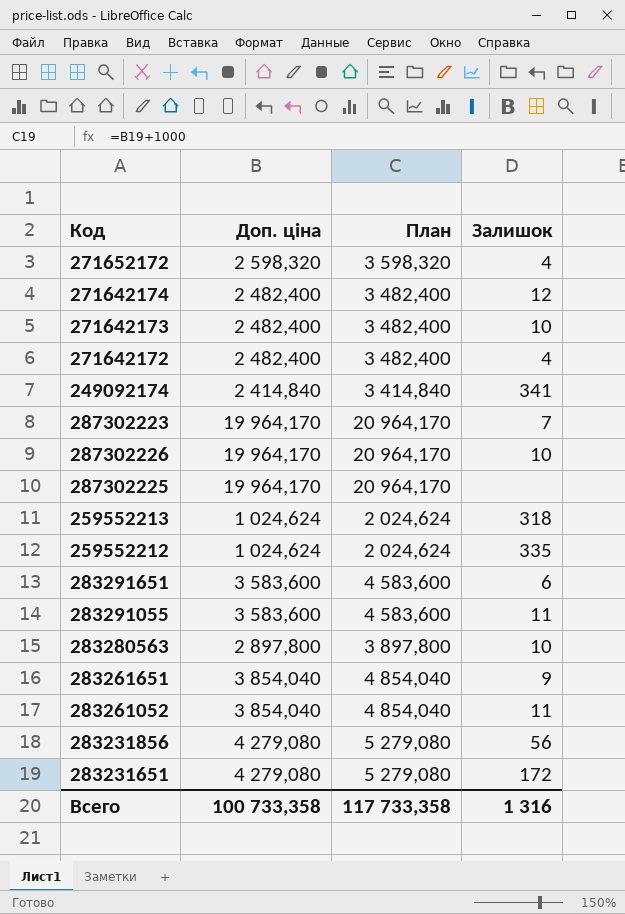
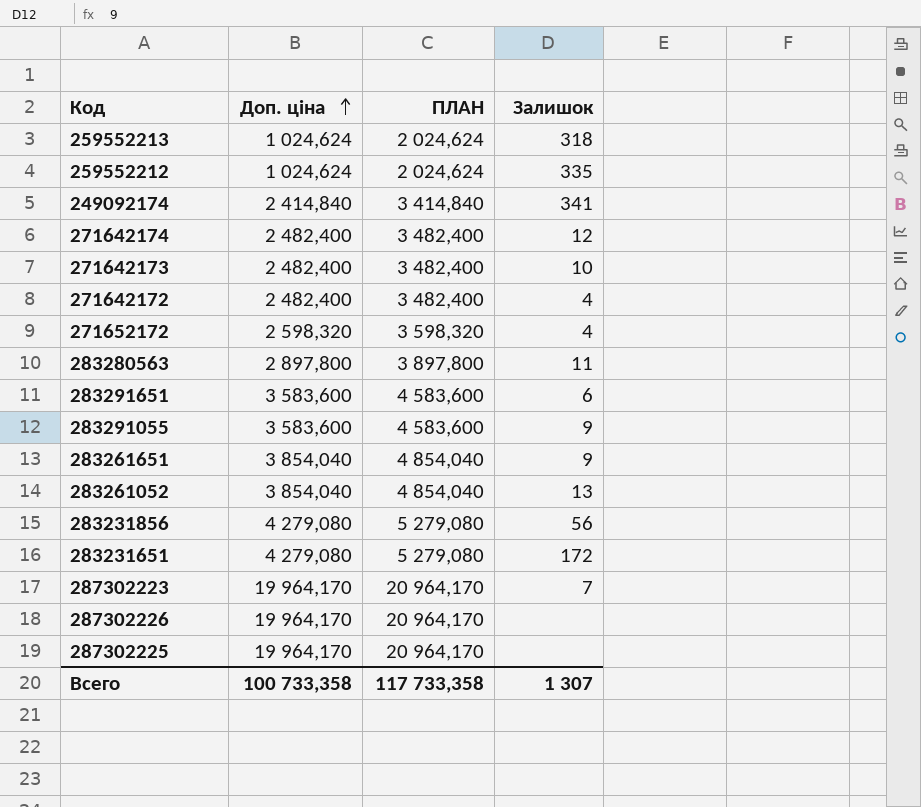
row order: none -> Доп. ціна ascending
column name: План -> ПЛАН
283280563 | Залишок: 10 -> 11
283291055 | Залишок: 11 -> 9
283261052 | Залишок: 11 -> 13
287302226 | Залишок: 10 -> none
Всего | Залишок: 1 316 -> 1 307

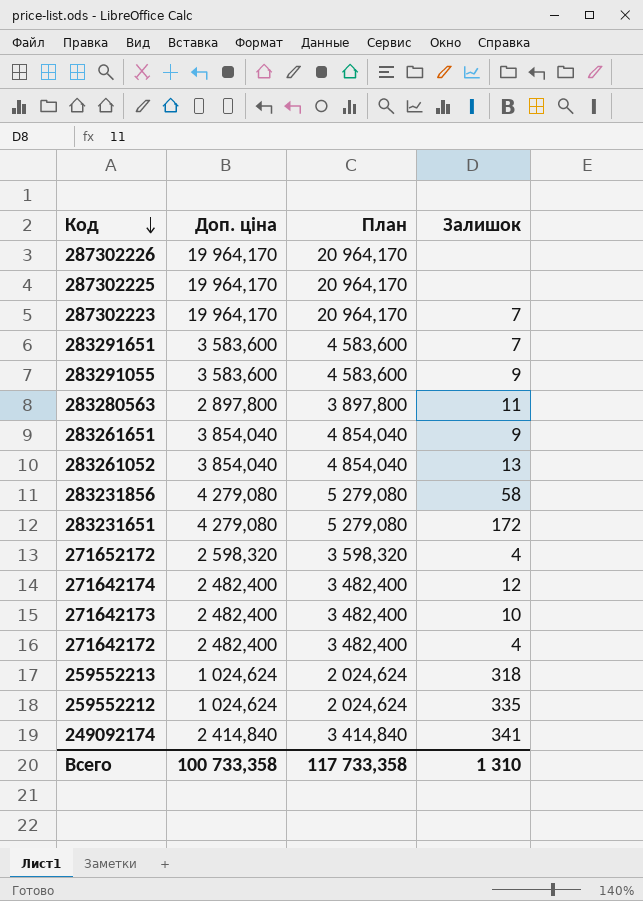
row order: Доп. ціна ascending -> Код descending
column name: ПЛАН -> План
283291651 | Залишок: 6 -> 7
283231856 | Залишок: 56 -> 58
Всего | Залишок: 1 307 -> 1 310

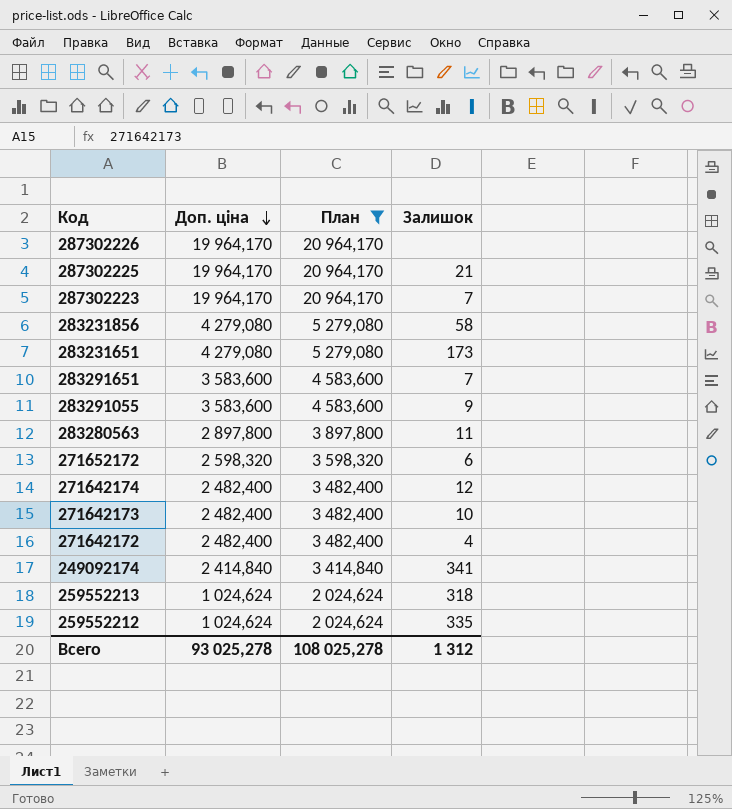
filter: none -> План != 4 854,040
row order: Код descending -> Доп. ціна descending
287302225 | Залишок: none -> 21
283231651 | Залишок: 172 -> 173
271652172 | Залишок: 4 -> 6
Всего | Доп. ціна: 100 733,358 -> 93 025,278
Всего | План: 117 733,358 -> 108 025,278
Всего | Залишок: 1 310 -> 1 312

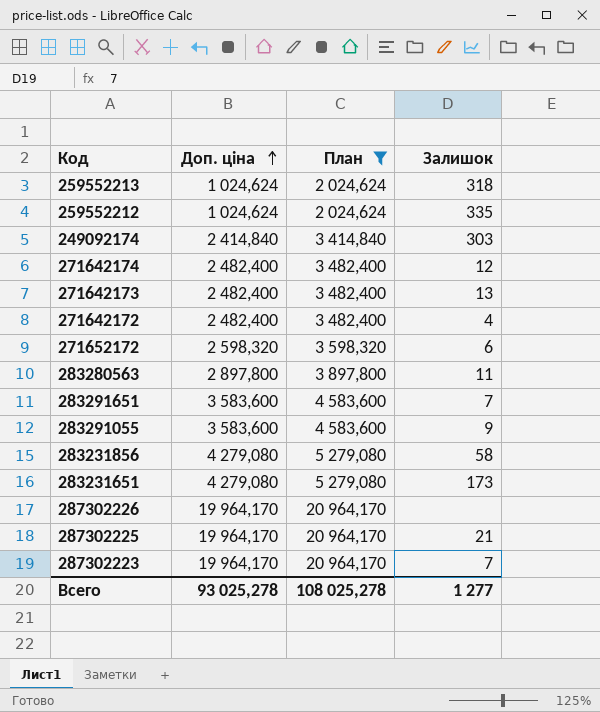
row order: Доп. ціна descending -> Доп. ціна ascending
249092174 | Залишок: 341 -> 303
271642173 | Залишок: 10 -> 13
Всего | Залишок: 1 312 -> 1 277

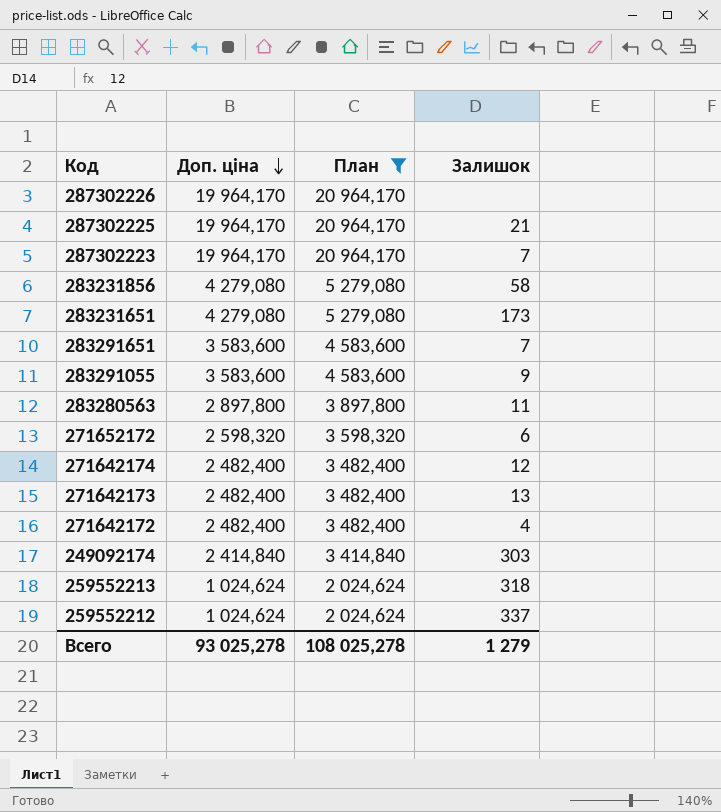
row order: Доп. ціна ascending -> Доп. ціна descending
259552212 | Залишок: 335 -> 337
Всего | Залишок: 1 277 -> 1 279

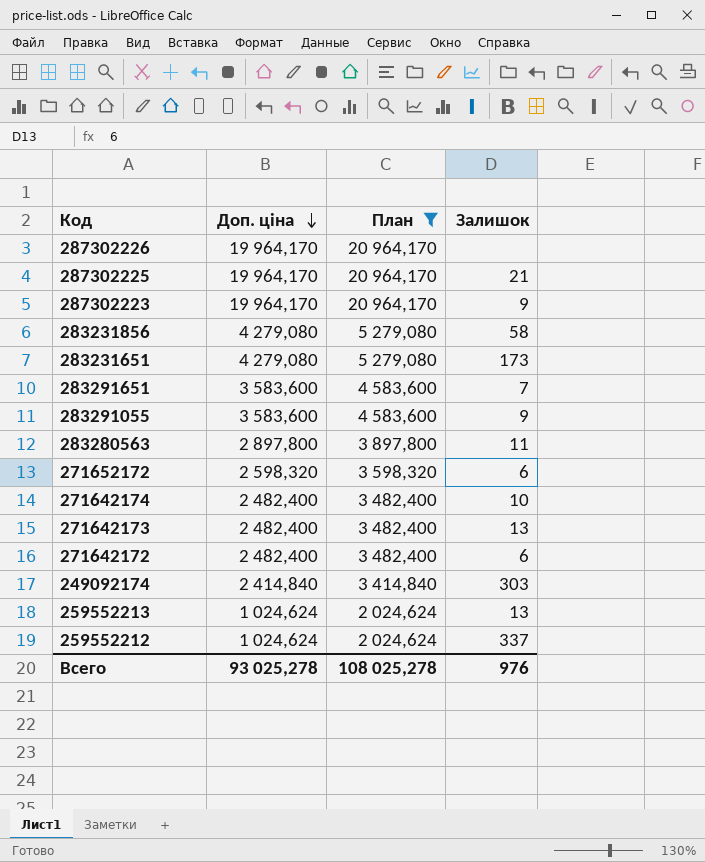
287302223 | Залишок: 7 -> 9
271642174 | Залишок: 12 -> 10
271642172 | Залишок: 4 -> 6
259552213 | Залишок: 318 -> 13
Всего | Залишок: 1 279 -> 976

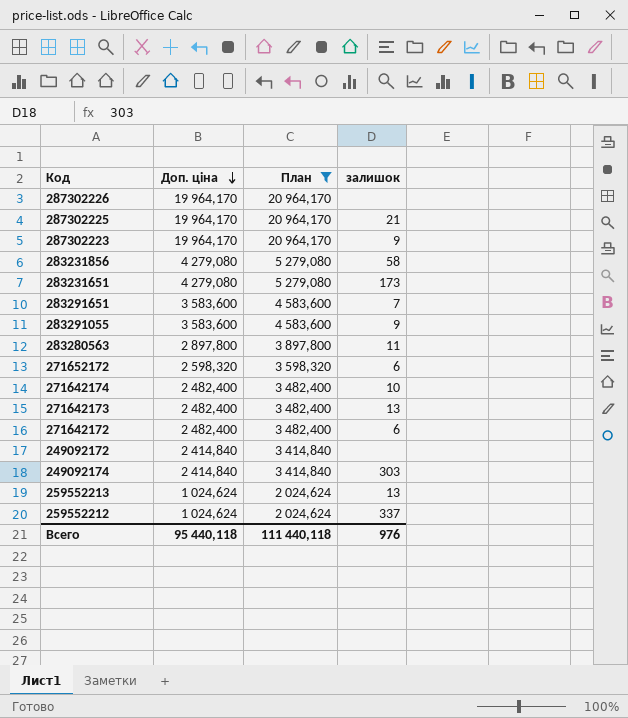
column name: Залишок -> залишок
row 249092172: none -> 2 414,840 | 3 414,840 | none
Всего | Доп. ціна: 93 025,278 -> 95 440,118
Всего | План: 108 025,278 -> 111 440,118

